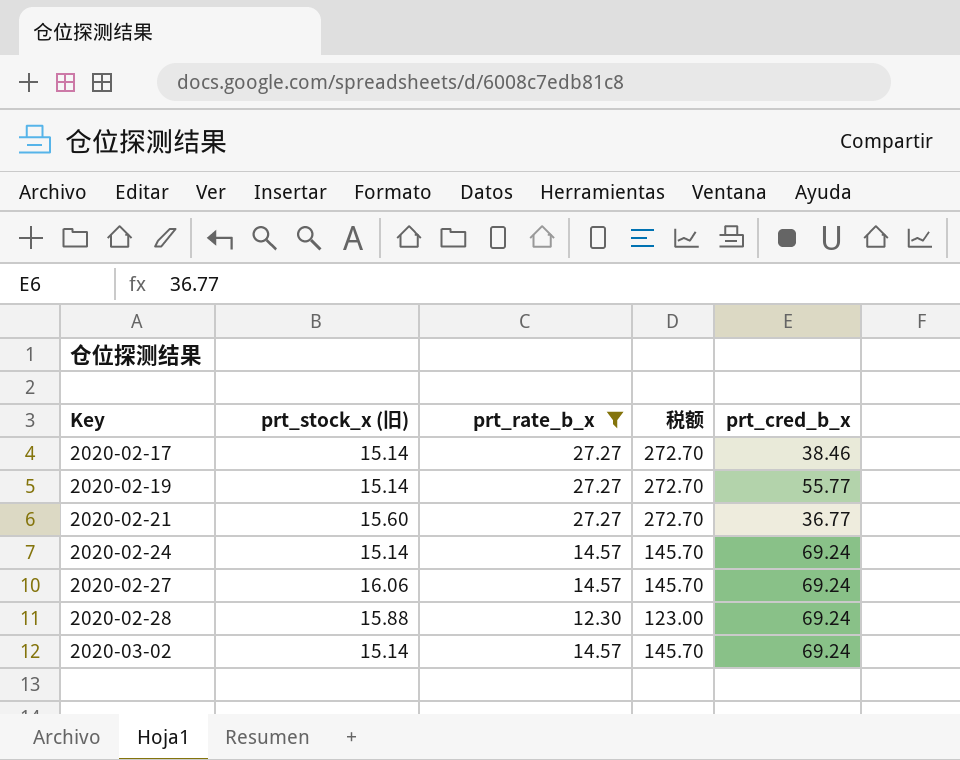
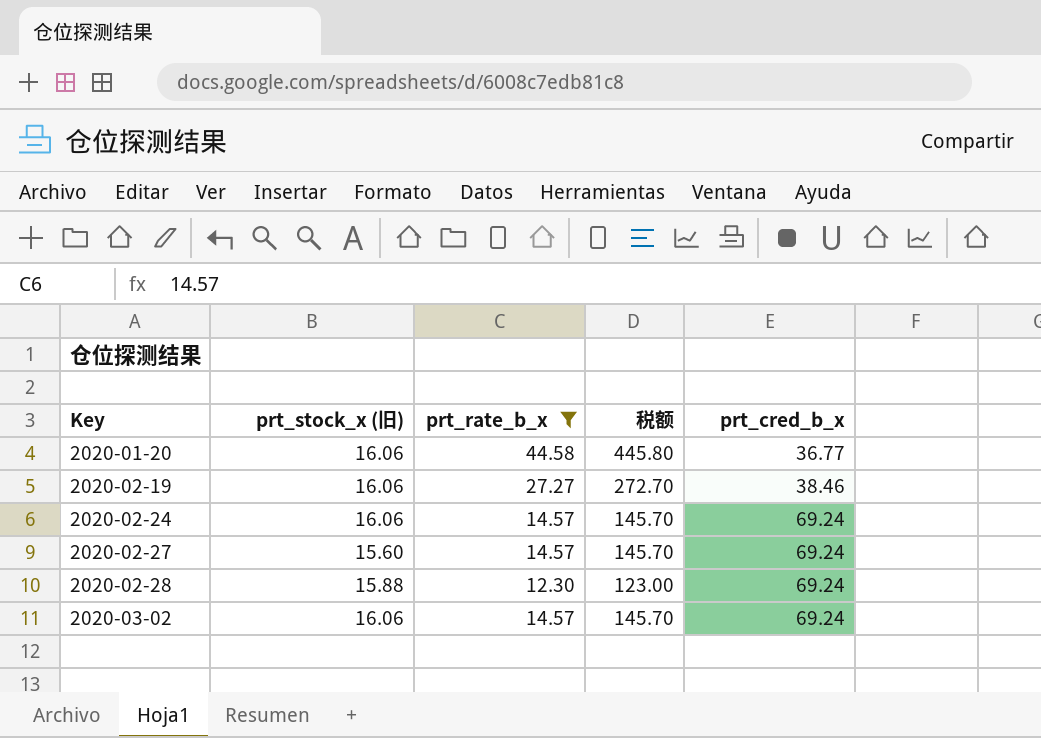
row 2020-02-17: 15.14 | 27.27 | 272.70 | 38.46 -> none
row 2020-02-21: 15.60 | 27.27 | 272.70 | 36.77 -> none
row 2020-01-20: none -> 16.06 | 44.58 | 445.80 | 36.77
2020-02-19 | prt_stock_x (旧): 15.14 -> 16.06
2020-02-19 | prt_cred_b_x: 55.77 -> 38.46
2020-02-24 | prt_stock_x (旧): 15.14 -> 16.06
2020-02-27 | prt_stock_x (旧): 16.06 -> 15.60
2020-03-02 | prt_stock_x (旧): 15.14 -> 16.06

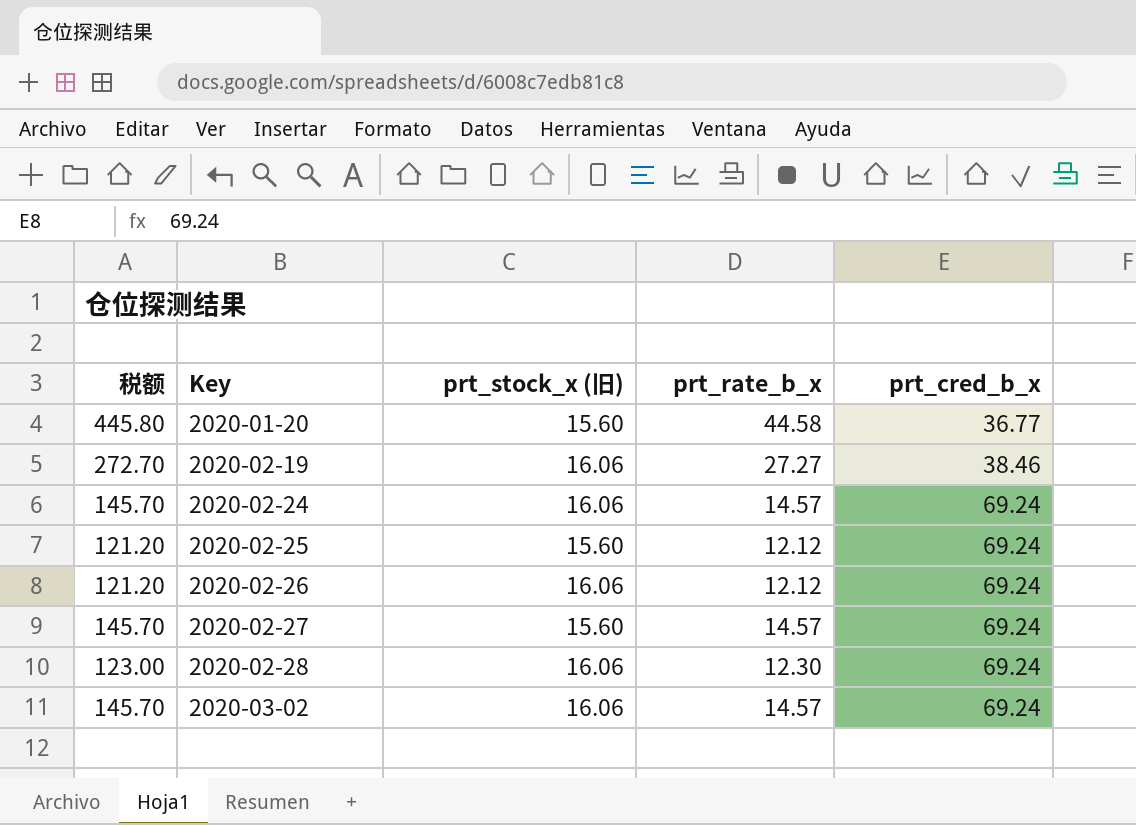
filter: prt_rate_b_x != 12.12 -> none
column 税额 | position: 4 -> 1
2020-01-20 | prt_stock_x (旧): 16.06 -> 15.60
2020-02-28 | prt_stock_x (旧): 15.88 -> 16.06

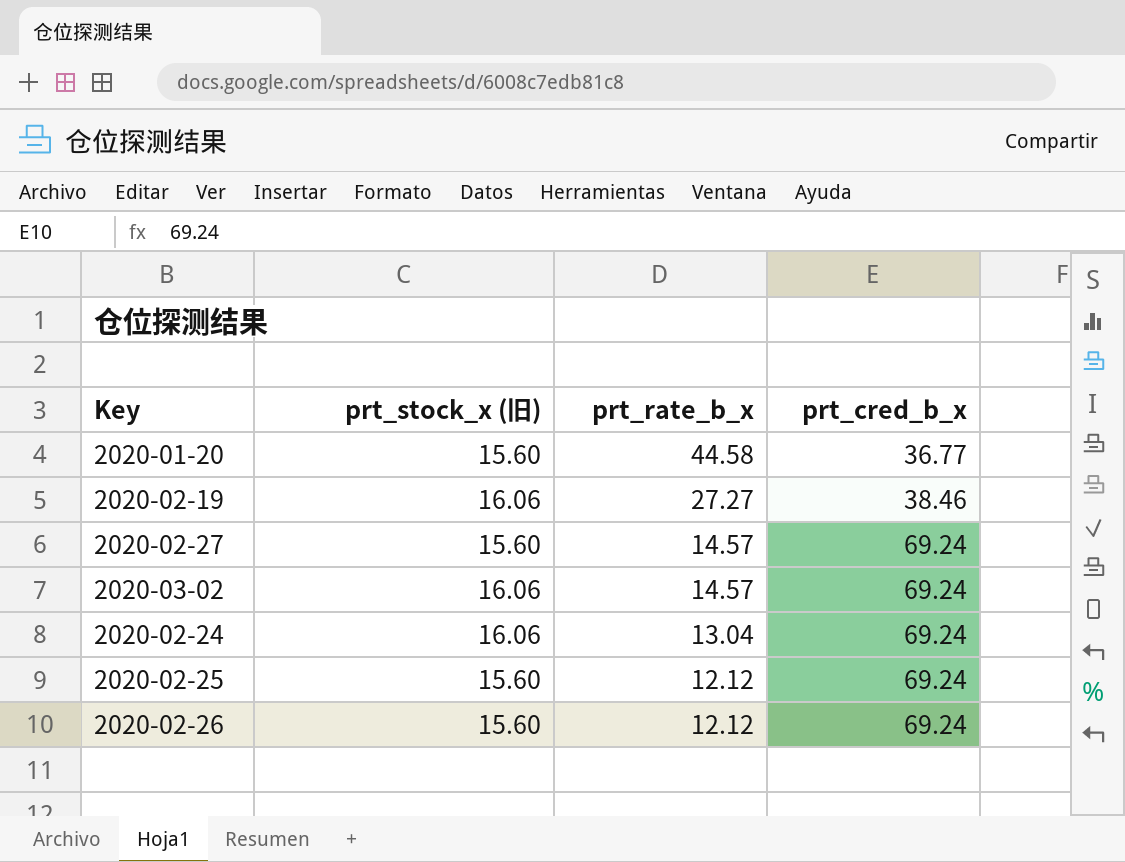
row order: Key ascending -> prt_rate_b_x descending
column 税额 | formula: [prt_rate_b_x] * 10 -> none
row 2020-02-28: 123.00 | 16.06 | 12.30 | 69.24 -> none
2020-02-24 | prt_rate_b_x: 14.57 -> 13.04
2020-02-26 | prt_stock_x (旧): 16.06 -> 15.60

